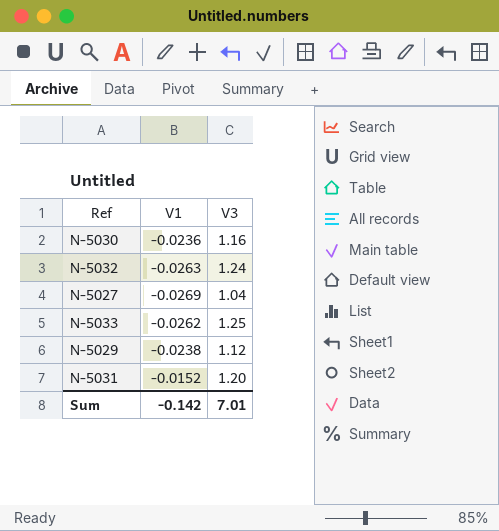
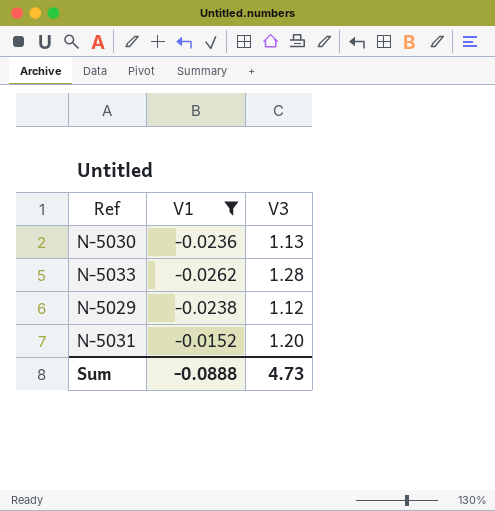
filter: none -> V1 >= -0.0262
N-5030 | V3: 1.16 -> 1.13
N-5033 | V3: 1.25 -> 1.28
Sum | V1: -0.142 -> -0.0888
Sum | V3: 7.01 -> 4.73

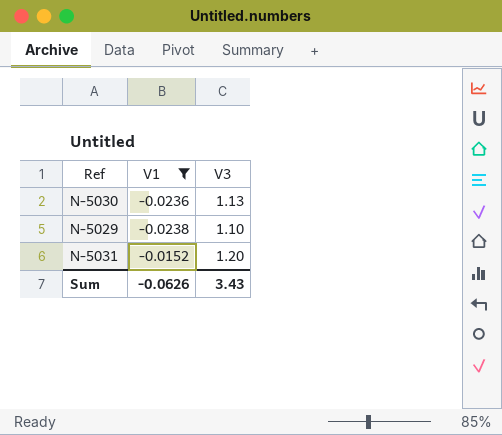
row N-5033: -0.0262 | 1.28 -> none
N-5029 | V3: 1.12 -> 1.10
Sum | V1: -0.0888 -> -0.0626
Sum | V3: 4.73 -> 3.43

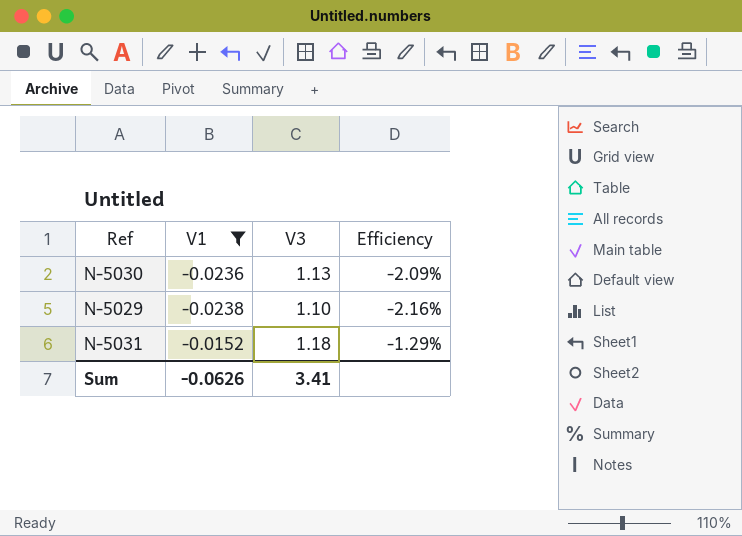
column Efficiency | formula: none -> [V1] / [V3]
N-5031 | V3: 1.20 -> 1.18
Sum | V3: 3.43 -> 3.41

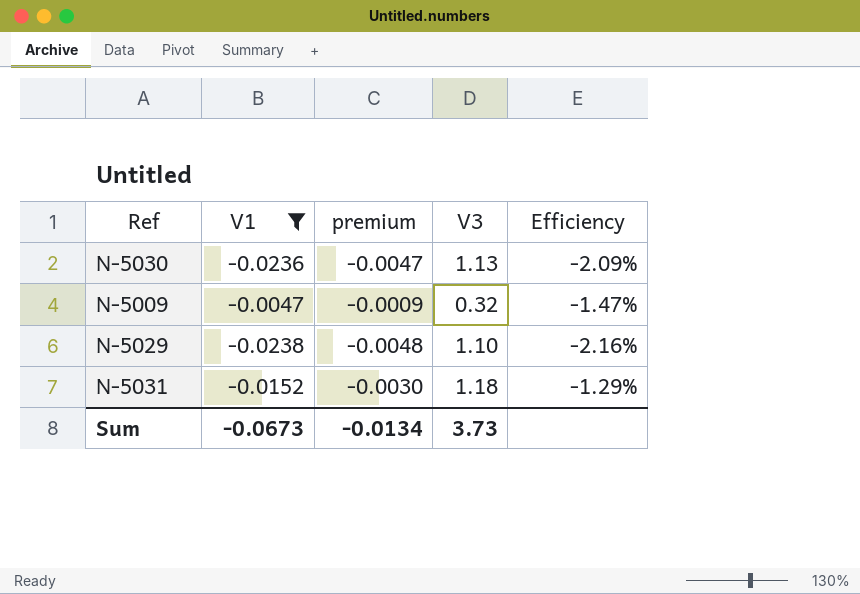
column premium | formula: none -> [V1] * 0.2
row N-5009: none -> -0.0047 | -0.0009 | 0.32 | -1.47%
Sum | V1: -0.0626 -> -0.0673
Sum | V3: 3.41 -> 3.73

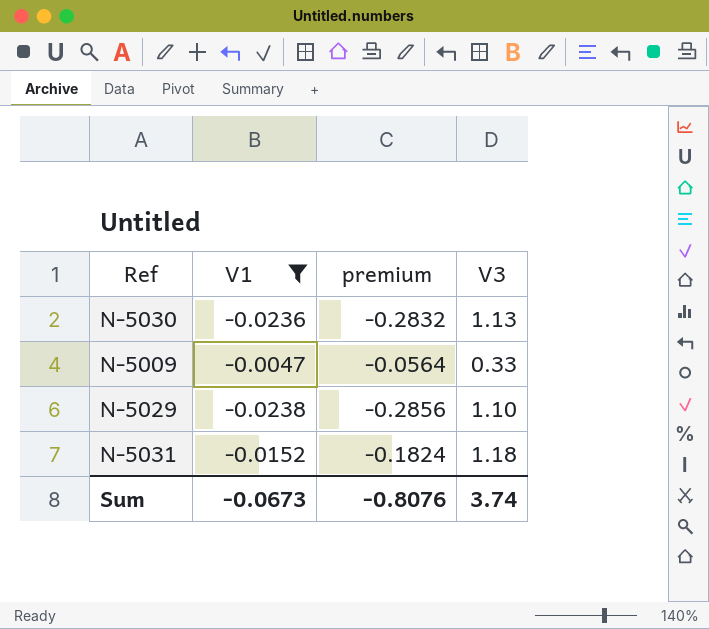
column Efficiency | formula: [V1] / [V3] -> none
column premium | formula: [V1] * 0.2 -> [V1] * 12
N-5009 | V3: 0.32 -> 0.33
Sum | premium: -0.0134 -> -0.8076
Sum | V3: 3.73 -> 3.74

